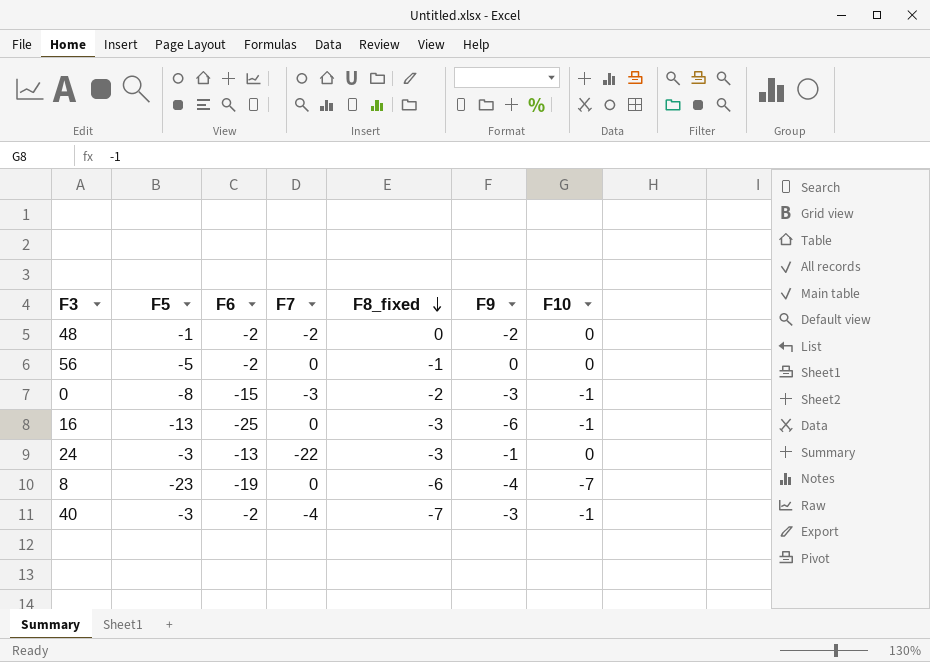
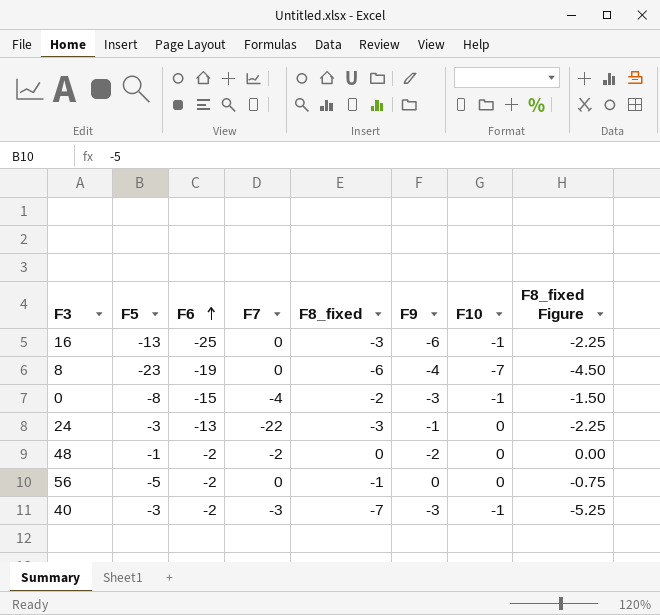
row order: F8_fixed descending -> F6 ascending
column F8_fixed Figure | formula: none -> [F8_fixed] * 0.75
0 | F7: -3 -> -4
40 | F7: -4 -> -3

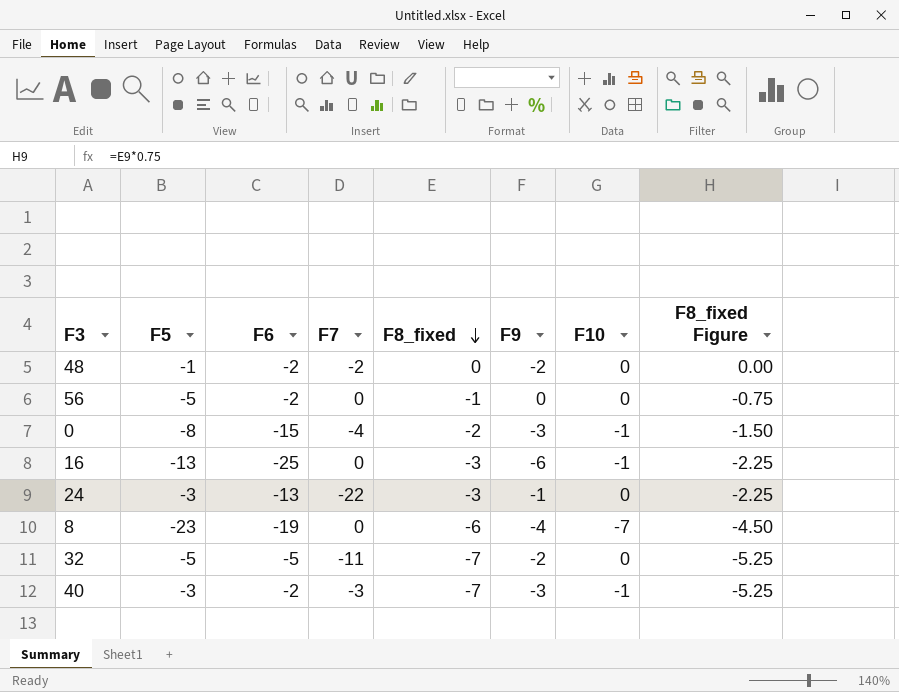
row order: F6 ascending -> F8_fixed descending
row 32: none -> -5 | -5 | -11 | -7 | -2 | 0 | -5.25

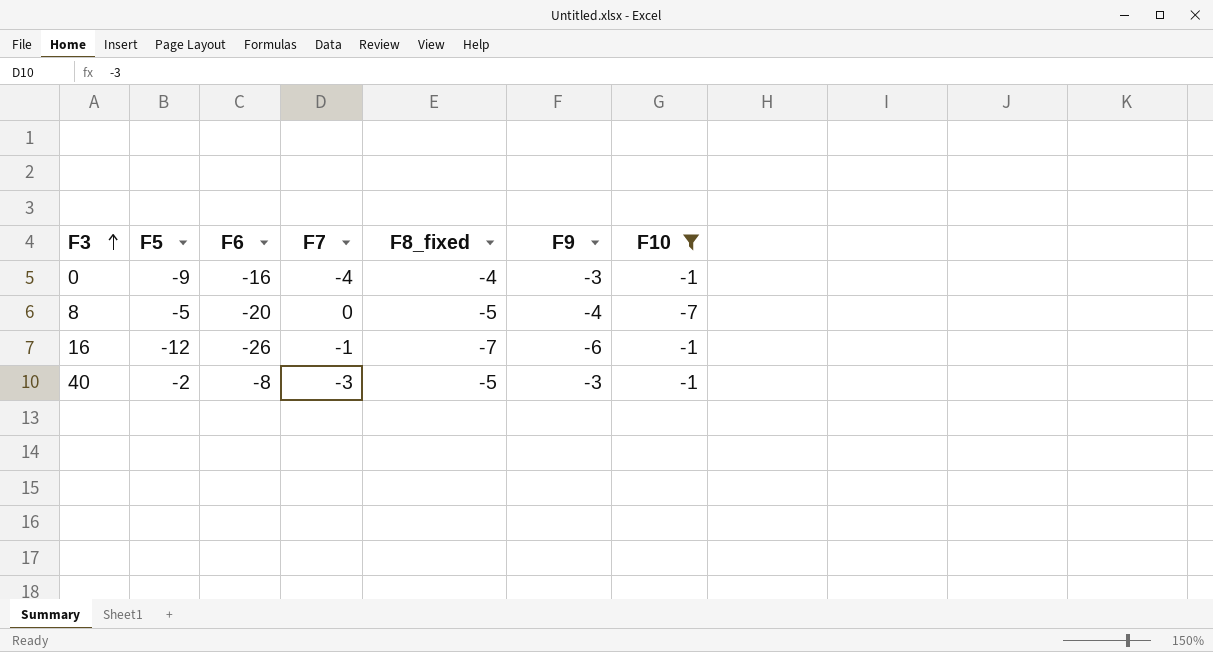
filter: none -> F10 != 0
row order: F8_fixed descending -> F3 ascending
column F8_fixed Figure | formula: [F8_fixed] * 0.75 -> none
0 | F5: -8 -> -9
0 | F6: -15 -> -16
0 | F8_fixed: -2 -> -4
8 | F5: -23 -> -5
8 | F6: -19 -> -20
8 | F8_fixed: -6 -> -5
16 | F5: -13 -> -12
16 | F6: -25 -> -26
16 | F7: 0 -> -1
16 | F8_fixed: -3 -> -7
40 | F5: -3 -> -2
40 | F6: -2 -> -8
40 | F8_fixed: -7 -> -5

